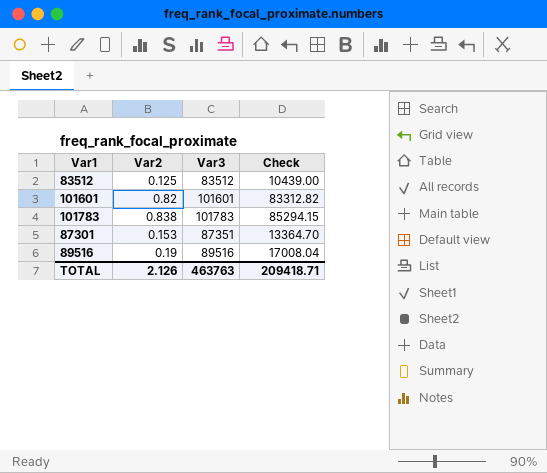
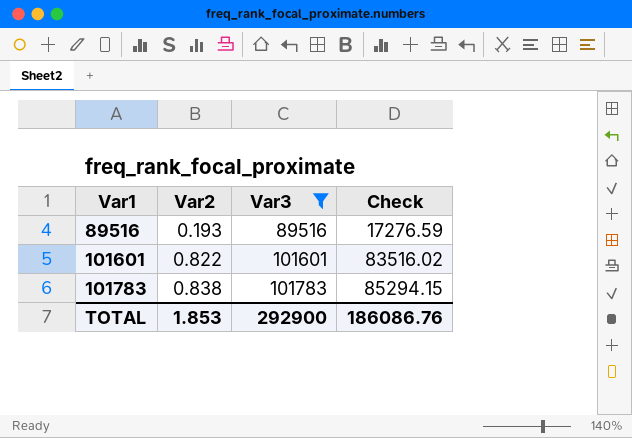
filter: none -> Var3 >= 89516
row order: none -> Var1 ascending
89516 | Var2: 0.19 -> 0.193
89516 | Check: 17008.04 -> 17276.59
101601 | Var2: 0.82 -> 0.822
101601 | Check: 83312.82 -> 83516.02
TOTAL | Var2: 2.126 -> 1.853
TOTAL | Var3: 463763 -> 292900
TOTAL | Check: 209418.71 -> 186086.76

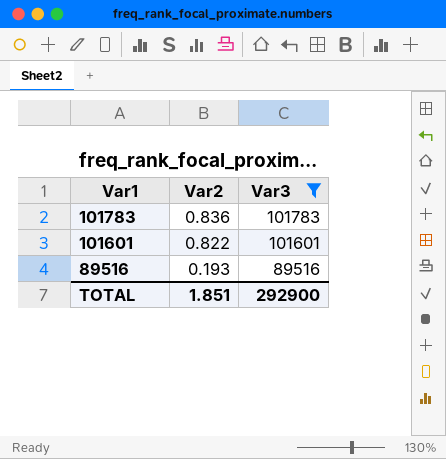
row order: Var1 ascending -> Var1 descending
column Check | formula: [Var2] * [Var3] -> none
101783 | Var2: 0.838 -> 0.836
TOTAL | Var2: 1.853 -> 1.851

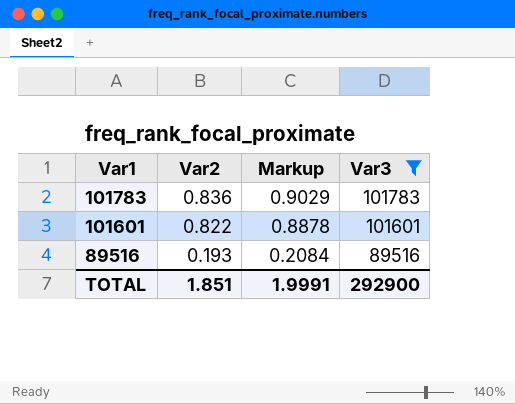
column Markup | formula: none -> [Var2] * 1.08

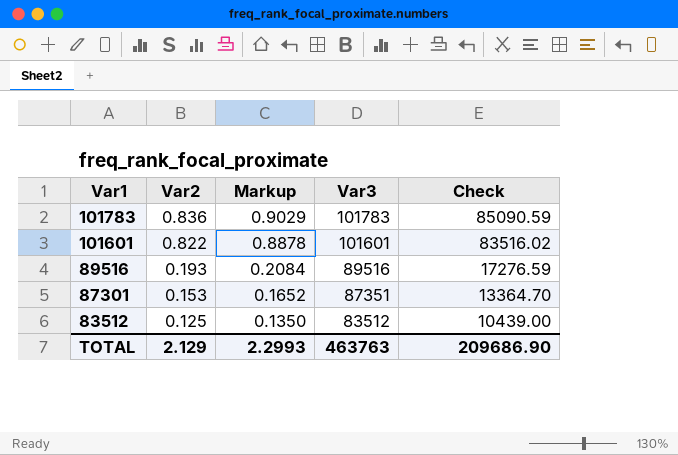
filter: Var3 >= 89516 -> none
column Check | formula: none -> [Var2] * [Var3]
TOTAL | Var2: 1.851 -> 2.129
TOTAL | Markup: 1.9991 -> 2.2993
TOTAL | Var3: 292900 -> 463763

